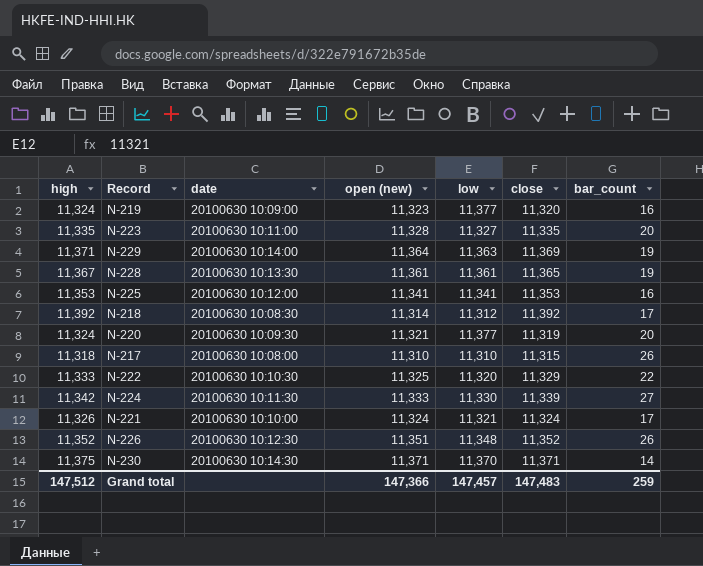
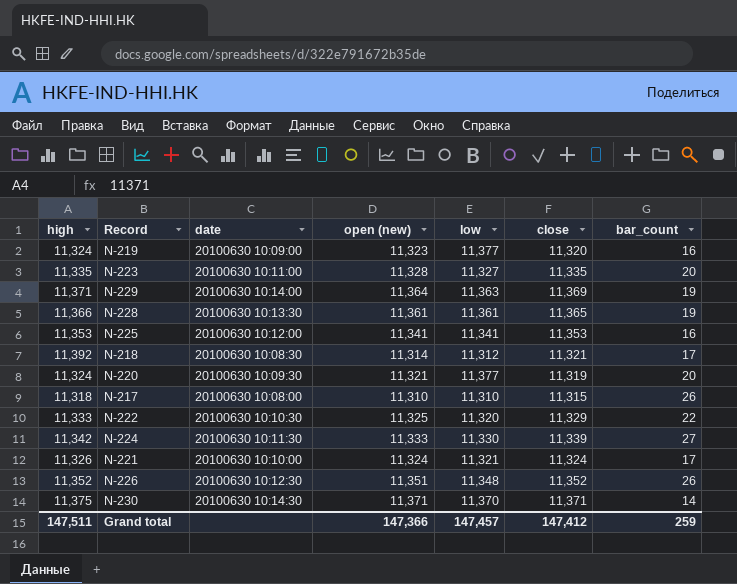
N-228 | high: 11,367 -> 11,366
N-218 | close: 11,392 -> 11,321
Grand total | high: 147,512 -> 147,511
Grand total | close: 147,483 -> 147,412

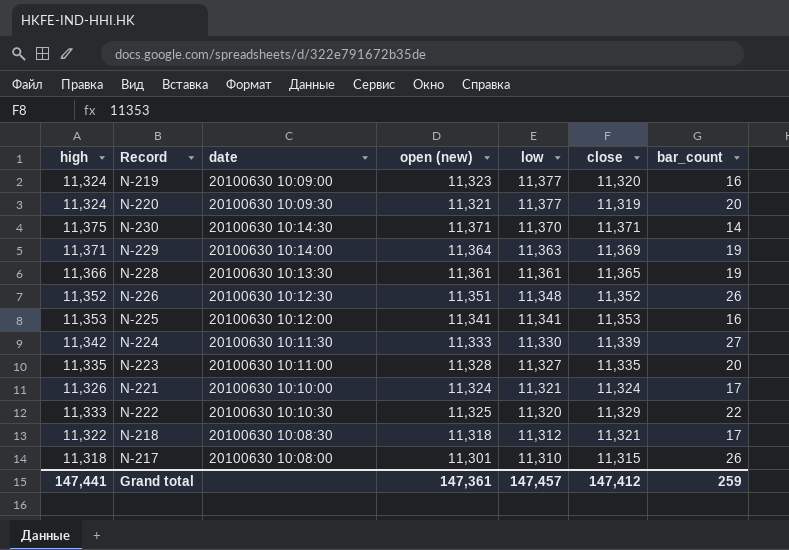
row order: none -> low descending
N-218 | high: 11,392 -> 11,322
N-218 | open (new): 11,314 -> 11,318
N-217 | open (new): 11,310 -> 11,301
Grand total | high: 147,511 -> 147,441
Grand total | open (new): 147,366 -> 147,361

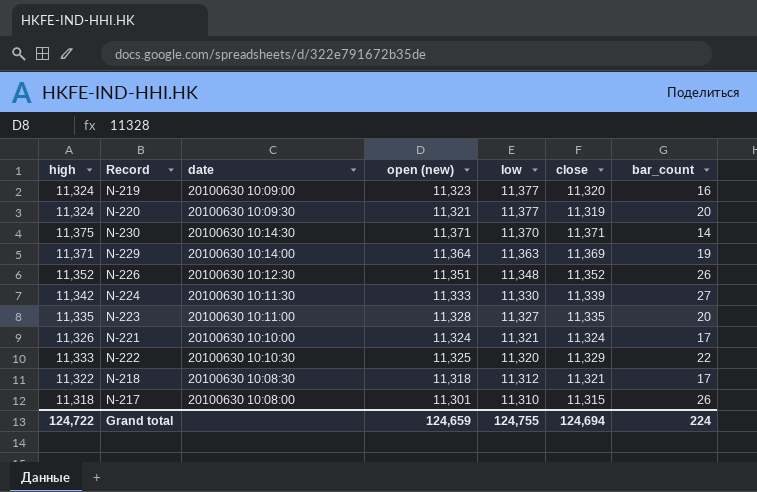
row N-228: 11,366 | 20100630 10:13:30 | 11,361 | 11,361 | 11,365 | 19 -> none
row N-225: 11,353 | 20100630 10:12:00 | 11,341 | 11,341 | 11,353 | 16 -> none
Grand total | high: 147,441 -> 124,722
Grand total | open (new): 147,361 -> 124,659
Grand total | low: 147,457 -> 124,755
Grand total | close: 147,412 -> 124,694
Grand total | bar_count: 259 -> 224

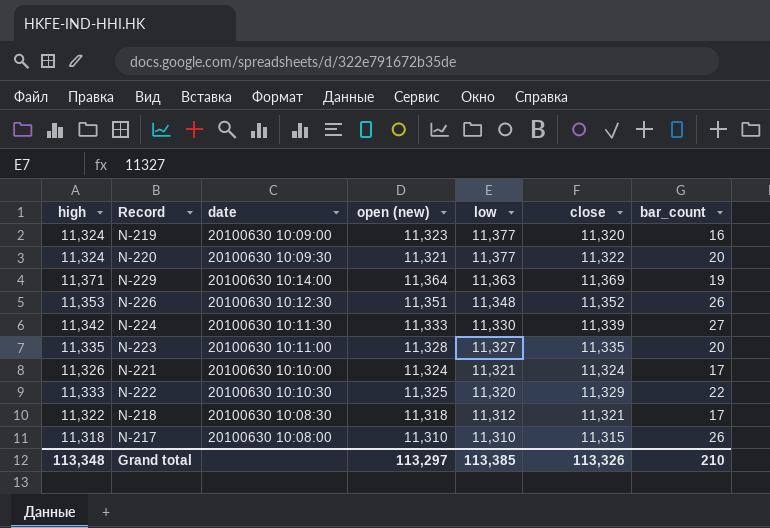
row N-230: 11,375 | 20100630 10:14:30 | 11,371 | 11,370 | 11,371 | 14 -> none
N-220 | close: 11,319 -> 11,322
N-226 | high: 11,352 -> 11,353
N-217 | open (new): 11,301 -> 11,310
Grand total | high: 124,722 -> 113,348
Grand total | open (new): 124,659 -> 113,297
Grand total | low: 124,755 -> 113,385
Grand total | close: 124,694 -> 113,326
Grand total | bar_count: 224 -> 210

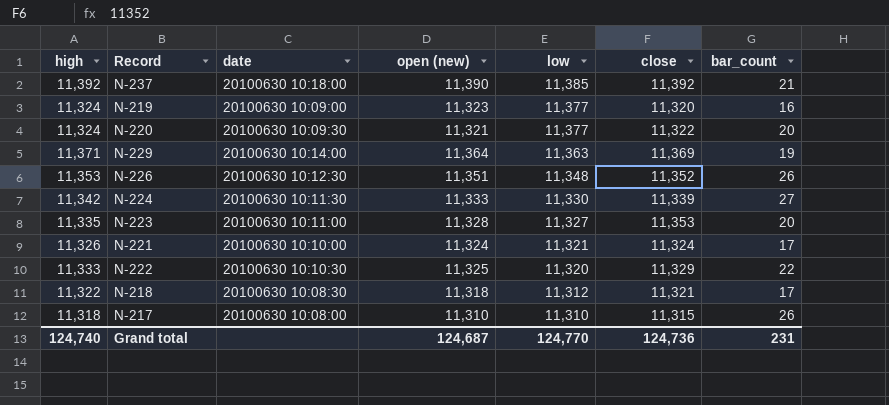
row N-237: none -> 11,392 | 20100630 10:18:00 | 11,390 | 11,385 | 11,392 | 21
N-223 | close: 11,335 -> 11,353
Grand total | high: 113,348 -> 124,740
Grand total | open (new): 113,297 -> 124,687
Grand total | low: 113,385 -> 124,770
Grand total | close: 113,326 -> 124,736
Grand total | bar_count: 210 -> 231

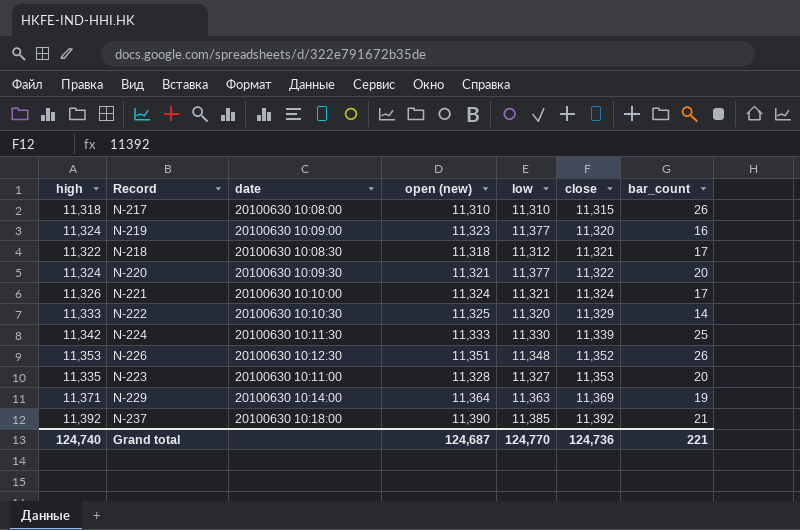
row order: low descending -> close ascending
N-222 | bar_count: 22 -> 14
N-224 | bar_count: 27 -> 25
Grand total | bar_count: 231 -> 221

